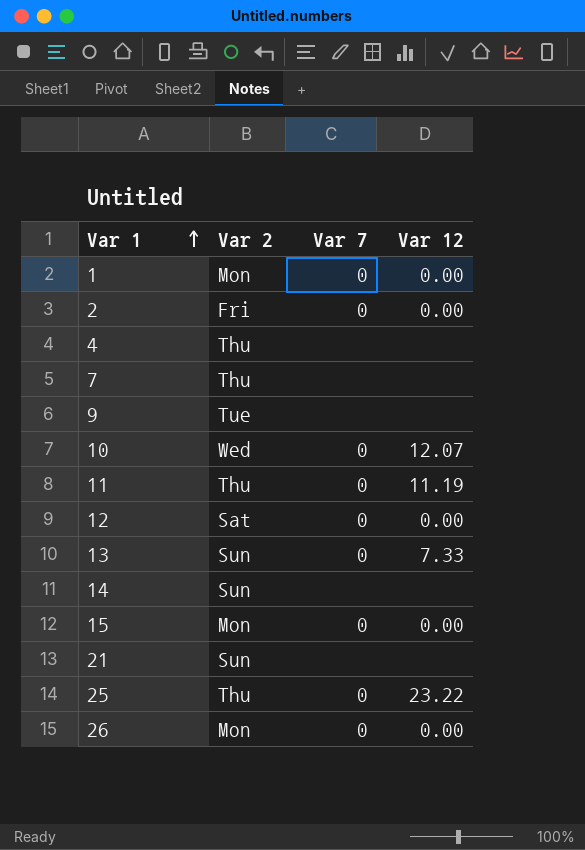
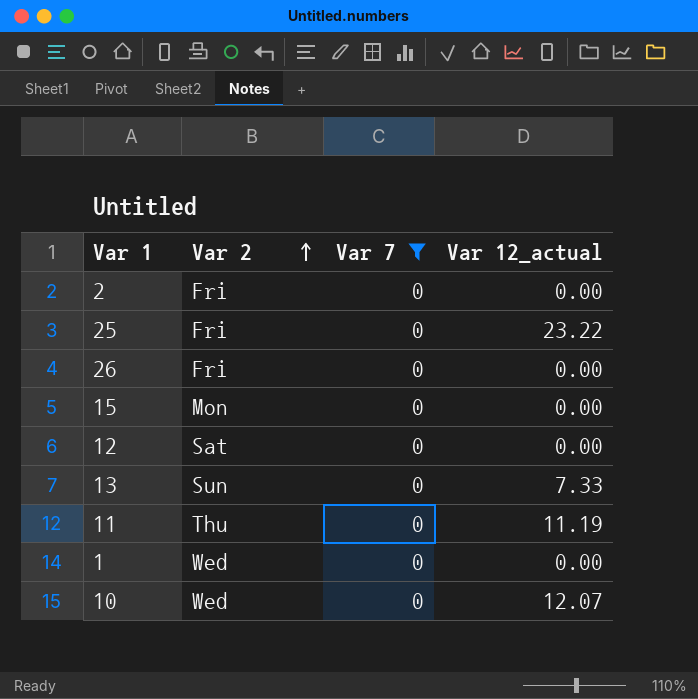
filter: none -> Var 7 = 0
row order: Var 1 ascending -> Var 2 ascending
column name: Var 12 -> Var 12_actual
25 | Var 2: Thu -> Fri
26 | Var 2: Mon -> Fri
1 | Var 2: Mon -> Wed

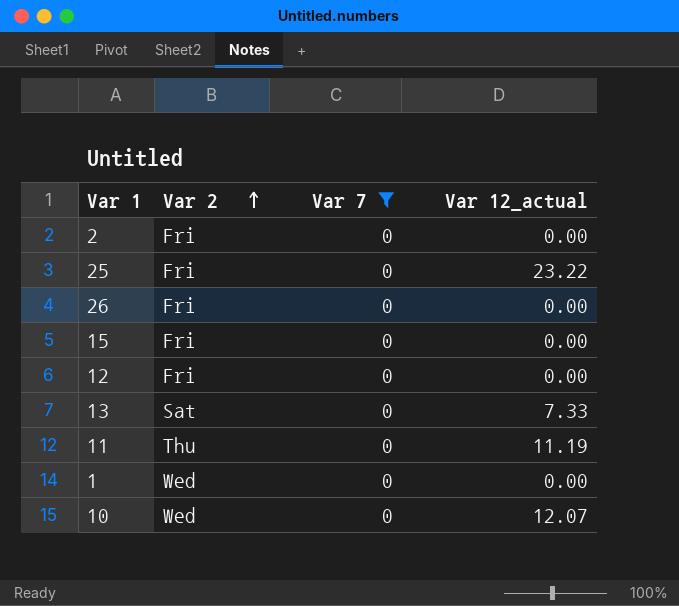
15 | Var 2: Mon -> Fri
12 | Var 2: Sat -> Fri
13 | Var 2: Sun -> Sat

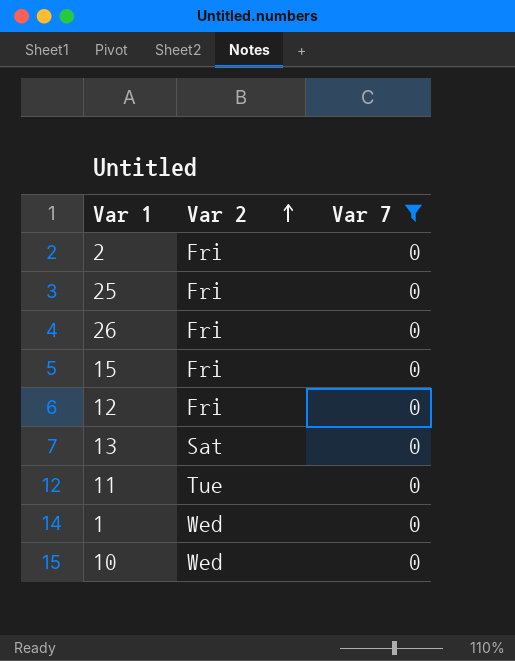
column Var 12_actual | position: 4 -> none
11 | Var 2: Thu -> Tue

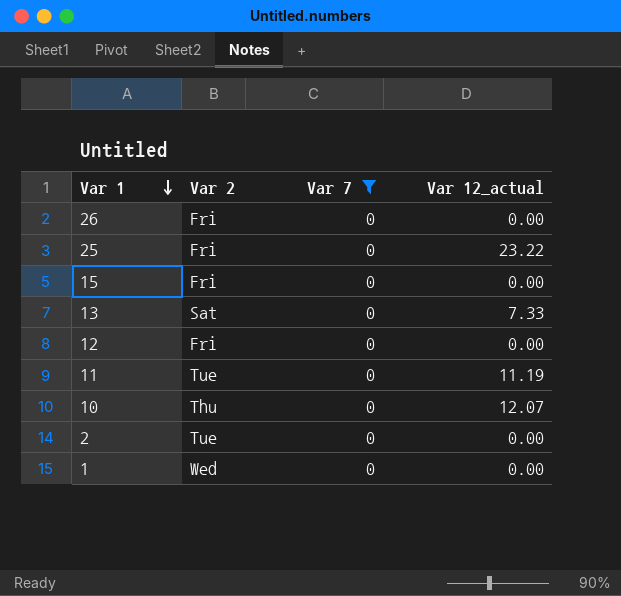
row order: Var 2 ascending -> Var 1 descending
column Var 12_actual | position: none -> 4
10 | Var 2: Wed -> Thu
2 | Var 2: Fri -> Tue

